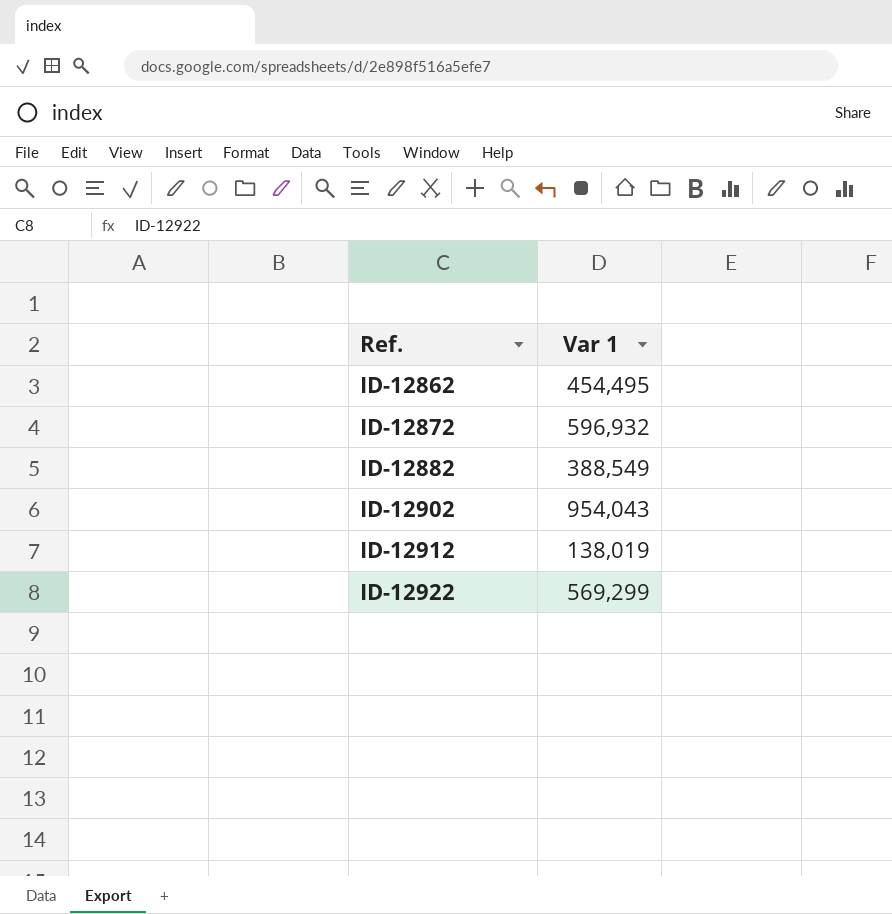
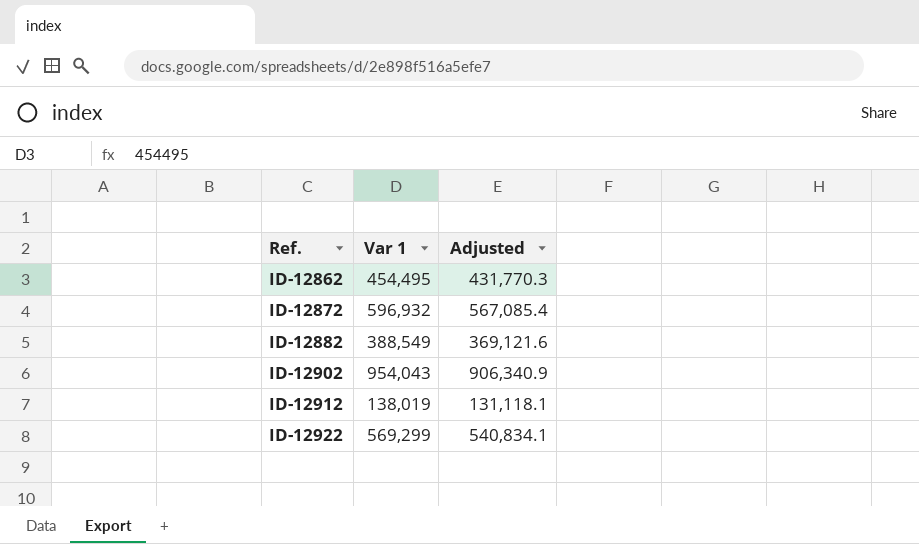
column Adjusted | formula: none -> [Var 1] * 0.95

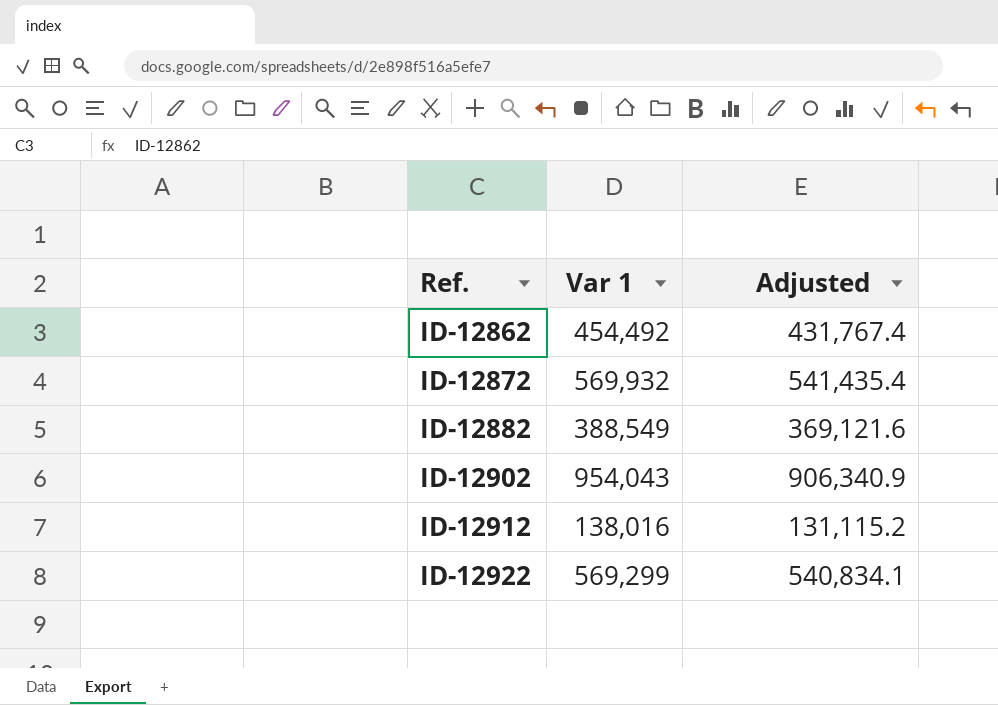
ID-12862 | Var 1: 454,495 -> 454,492
ID-12862 | Adjusted: 431,770.3 -> 431,767.4
ID-12872 | Var 1: 596,932 -> 569,932
ID-12872 | Adjusted: 567,085.4 -> 541,435.4
ID-12912 | Var 1: 138,019 -> 138,016
ID-12912 | Adjusted: 131,118.1 -> 131,115.2

